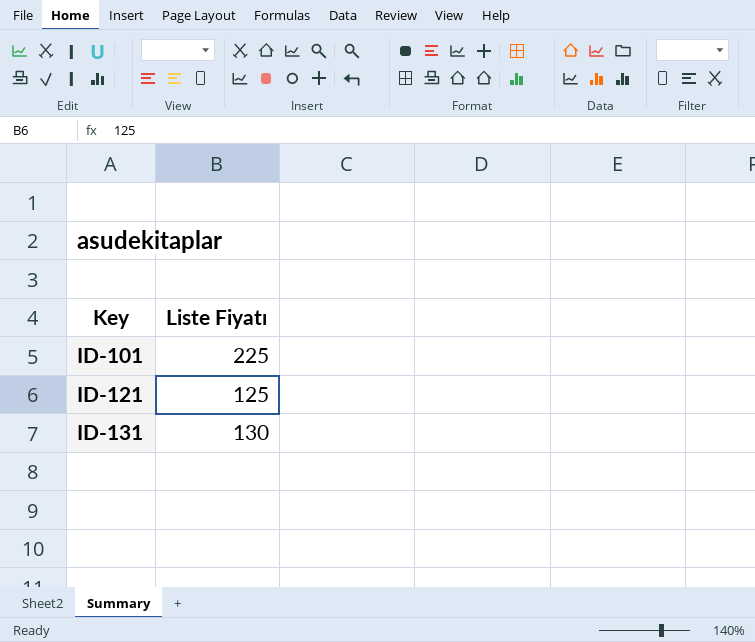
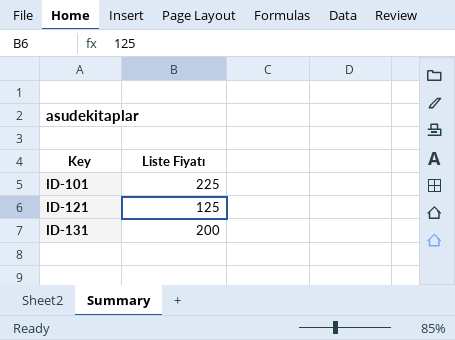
ID-131 | Liste Fiyatı: 130 -> 200

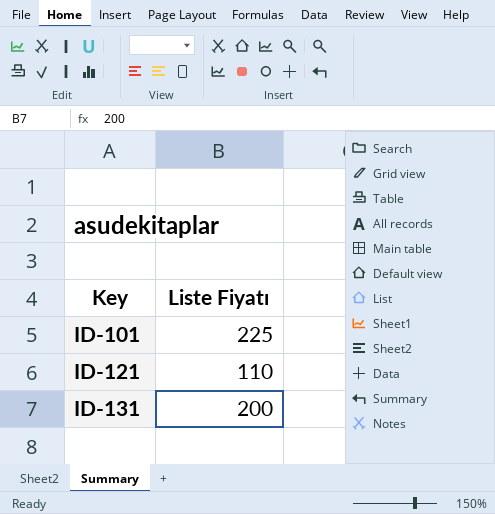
ID-121 | Liste Fiyatı: 125 -> 110

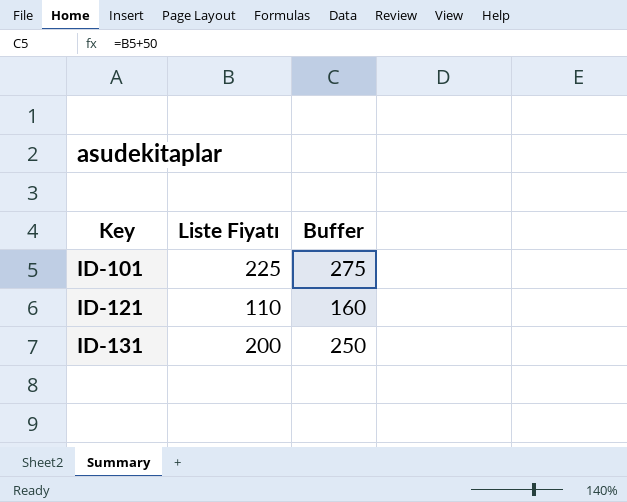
column Buffer | formula: none -> [Liste Fiyatı] + 50

